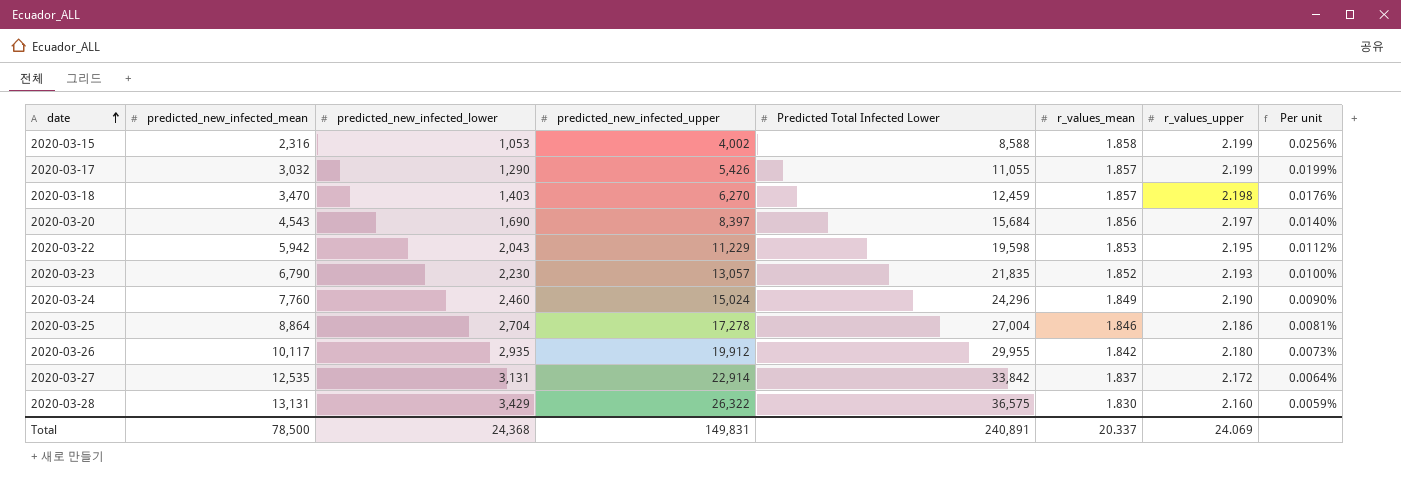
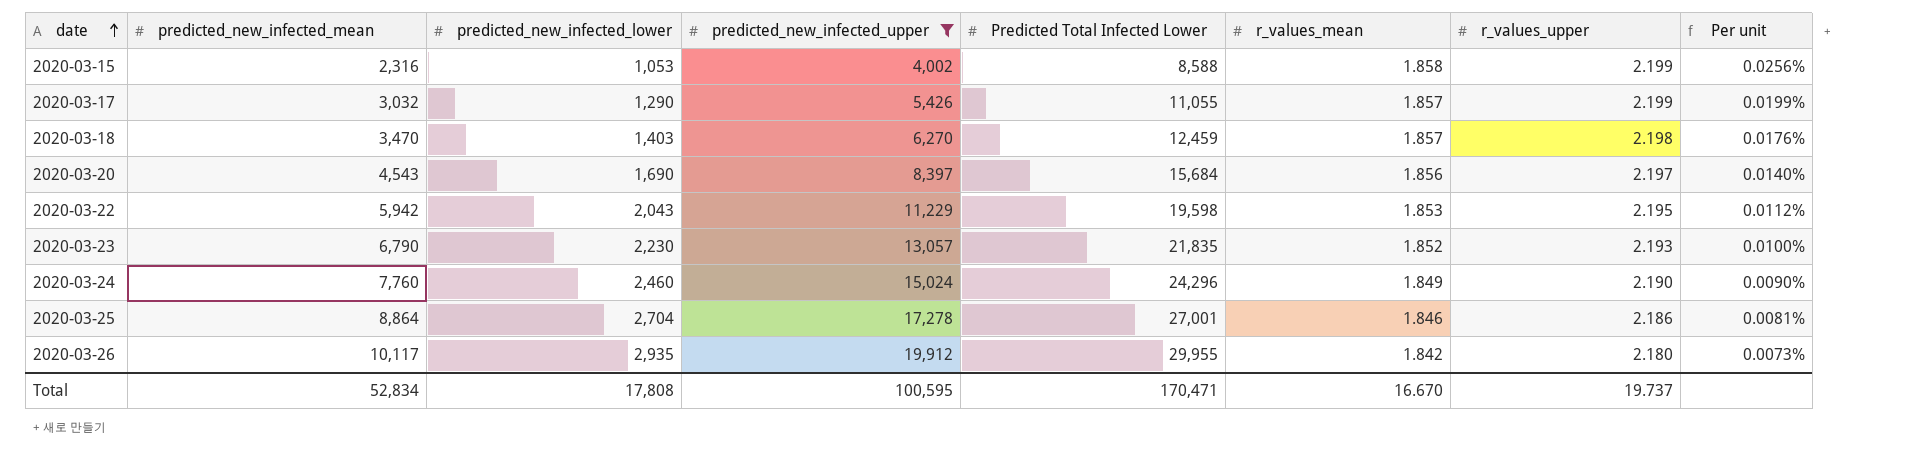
filter: none -> predicted_new_infected_upper <= 19,912
2020-03-25 | Predicted Total Infected Lower: 27,004 -> 27,001
Total | predicted_new_infected_mean: 78,500 -> 52,834
Total | predicted_new_infected_lower: 24,368 -> 17,808
Total | predicted_new_infected_upper: 149,831 -> 100,595
Total | Predicted Total Infected Lower: 240,891 -> 170,471
Total | r_values_mean: 20.337 -> 16.670
Total | r_values_upper: 24.069 -> 19.737

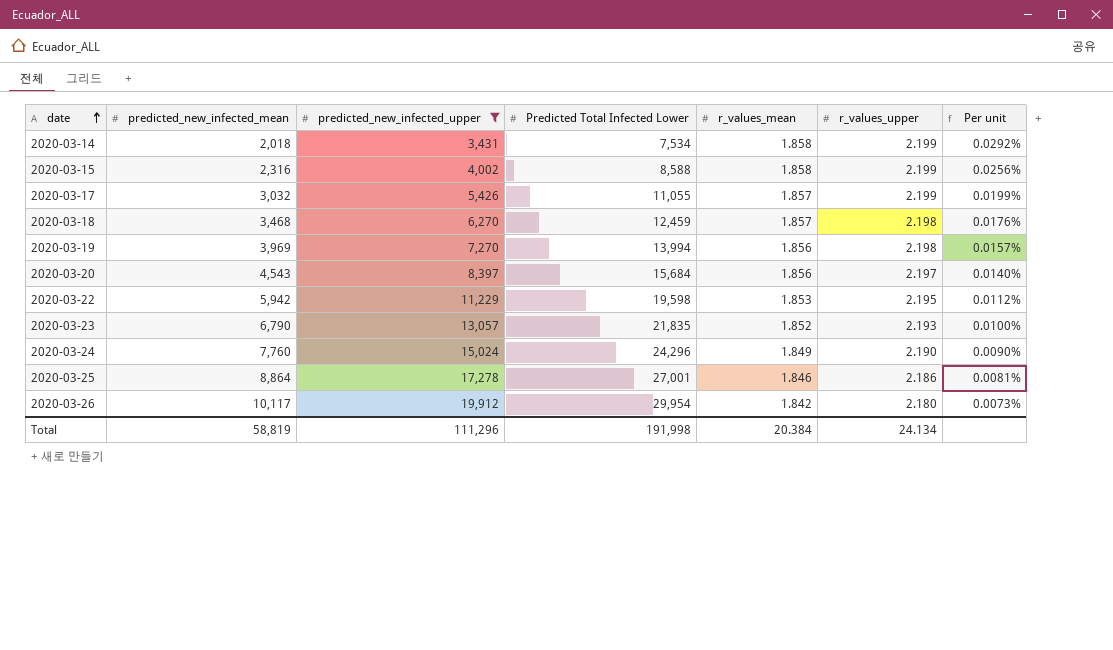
column predicted_new_infected_lower | position: 3 -> none
row 2020-03-14: none -> 2,018 | 3,431 | 7,534 | 1.858 | 2.199 | 0.0292%
2020-03-18 | predicted_new_infected_mean: 3,470 -> 3,468
row 2020-03-19: none -> 3,969 | 7,270 | 13,994 | 1.856 | 2.198 | 0.0157%
2020-03-26 | Predicted Total Infected Lower: 29,955 -> 29,954
Total | predicted_new_infected_mean: 52,834 -> 58,819
Total | predicted_new_infected_upper: 100,595 -> 111,296
Total | Predicted Total Infected Lower: 170,471 -> 191,998
Total | r_values_mean: 16.670 -> 20.384
Total | r_values_upper: 19.737 -> 24.134

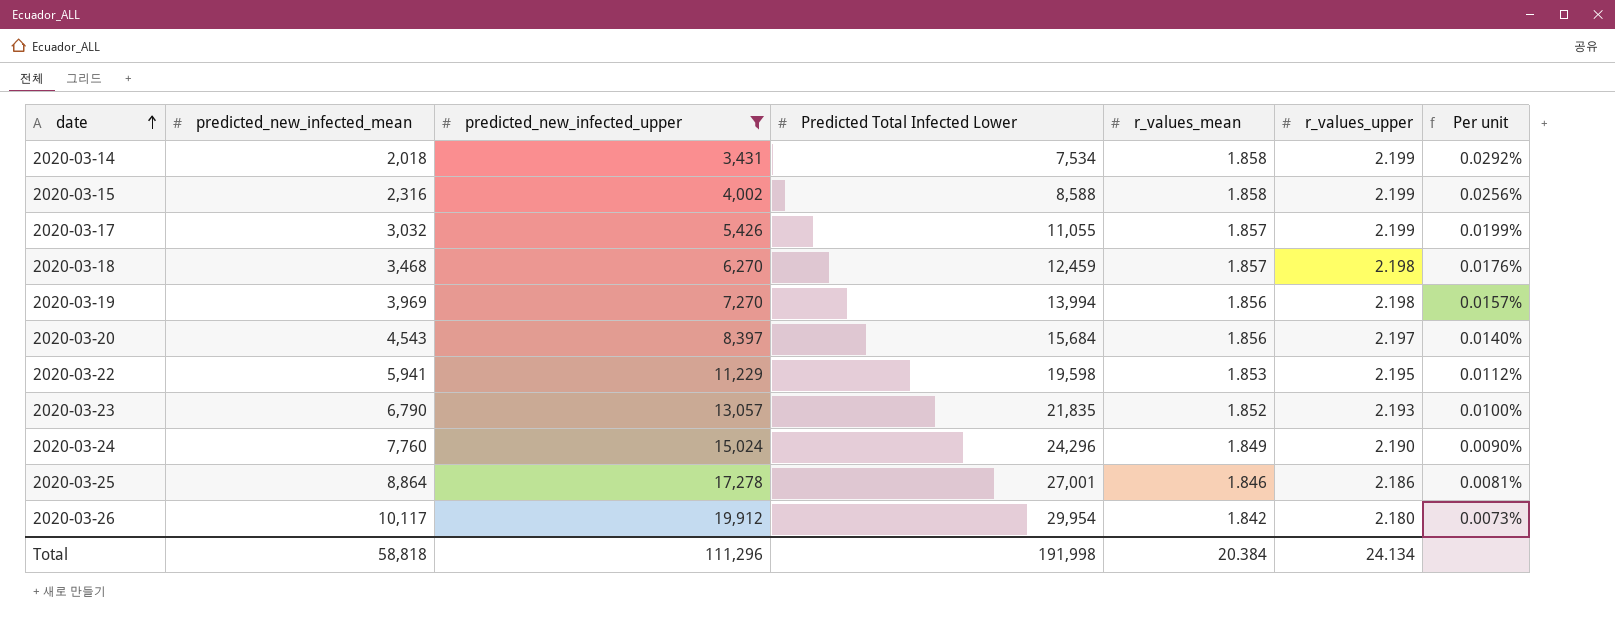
2020-03-22 | predicted_new_infected_mean: 5,942 -> 5,941
Total | predicted_new_infected_mean: 58,819 -> 58,818

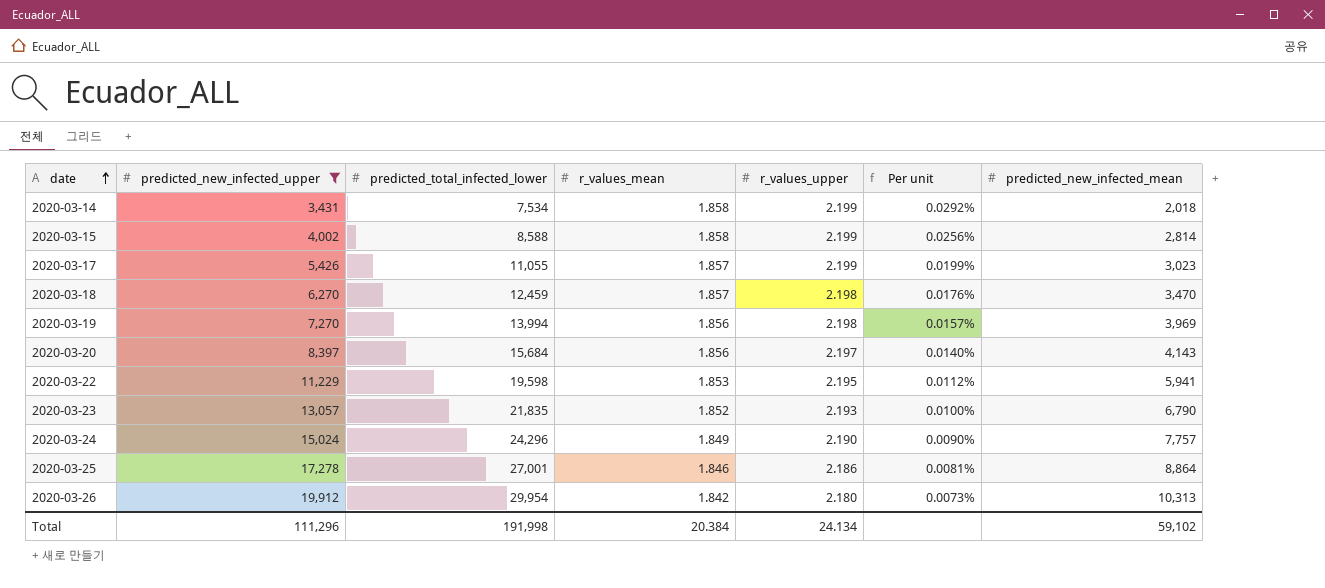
column name: Predicted Total Infected Lower -> predicted_total_infected_lower
column predicted_new_infected_mean | position: 2 -> 7
2020-03-15 | predicted_new_infected_mean: 2,316 -> 2,814
2020-03-17 | predicted_new_infected_mean: 3,032 -> 3,023
2020-03-18 | predicted_new_infected_mean: 3,468 -> 3,470
2020-03-20 | predicted_new_infected_mean: 4,543 -> 4,143
2020-03-24 | predicted_new_infected_mean: 7,760 -> 7,757
2020-03-26 | predicted_new_infected_mean: 10,117 -> 10,313
Total | predicted_new_infected_mean: 58,818 -> 59,102

